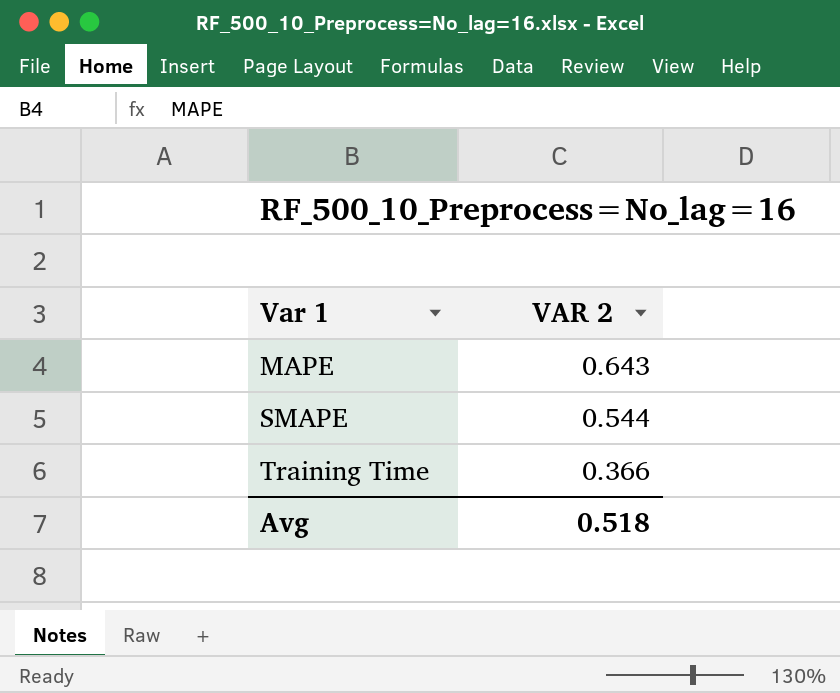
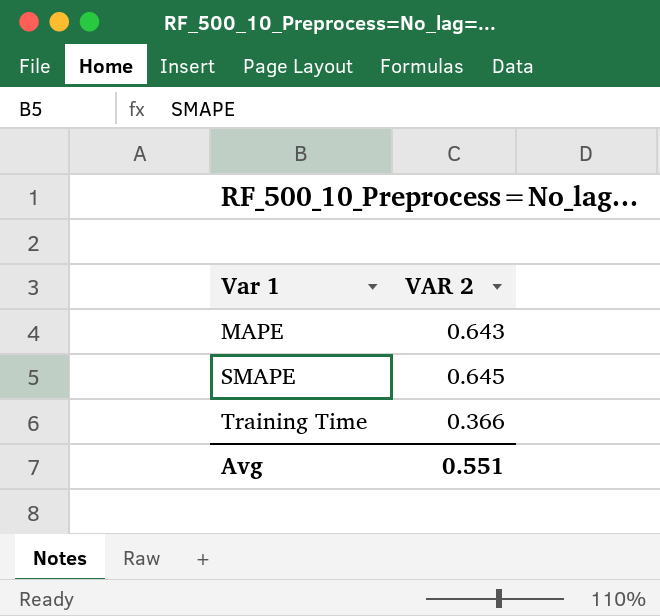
SMAPE | VAR 2: 0.544 -> 0.645
Avg | VAR 2: 0.518 -> 0.551

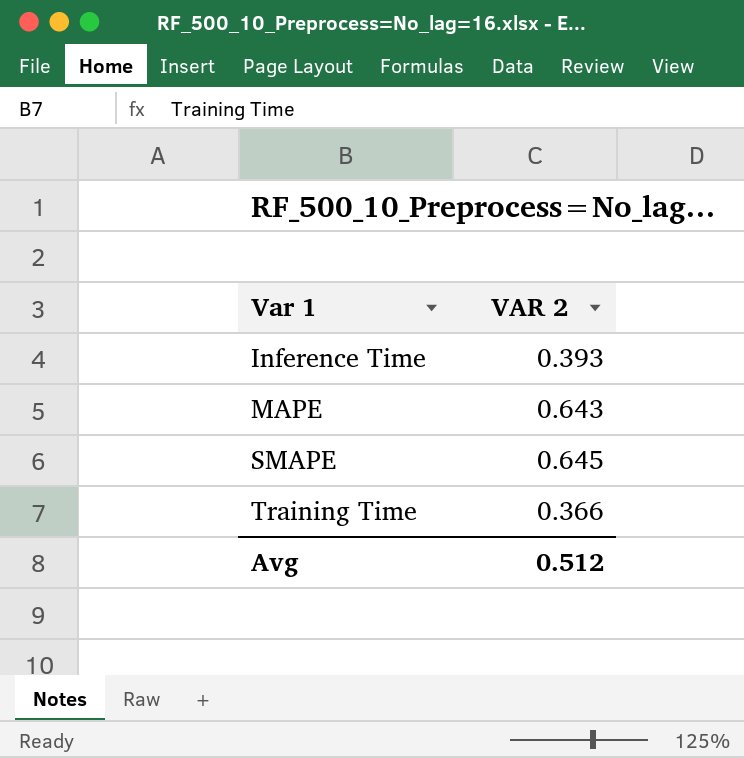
row Inference Time: none -> 0.393
Avg | VAR 2: 0.551 -> 0.512

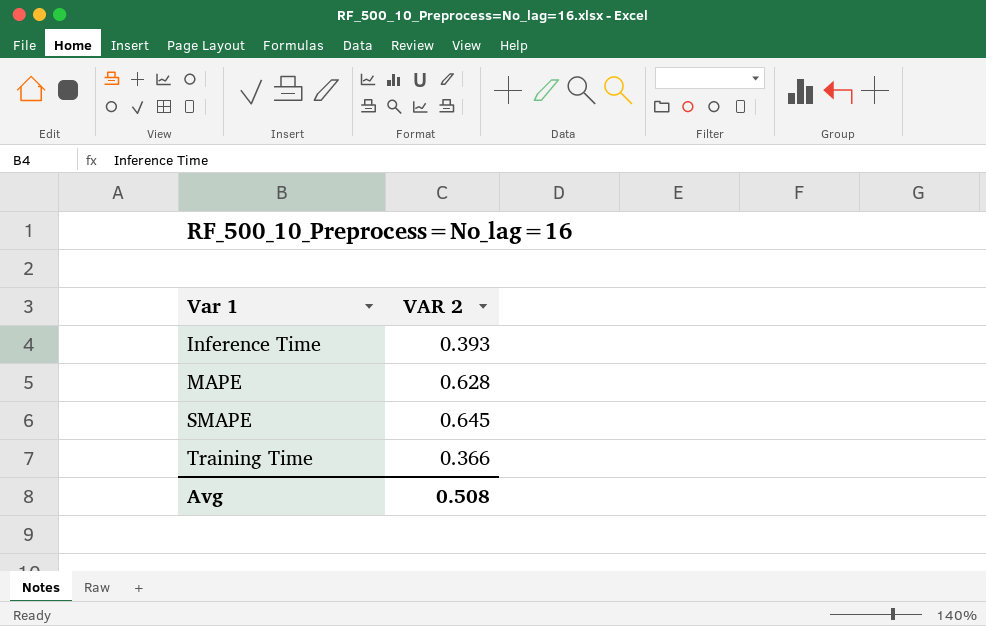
MAPE | VAR 2: 0.643 -> 0.628
Avg | VAR 2: 0.512 -> 0.508

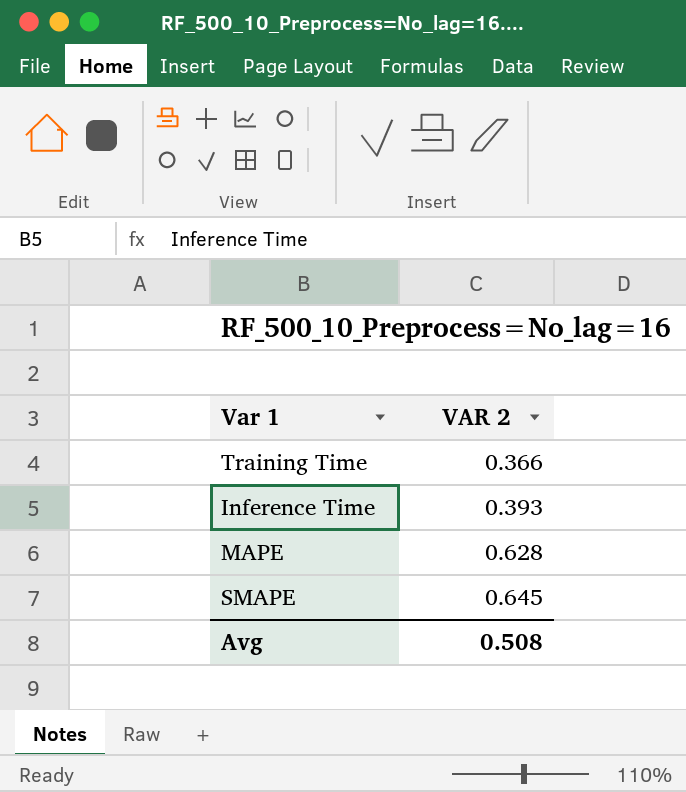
row order: Var 1 ascending -> VAR 2 ascending

